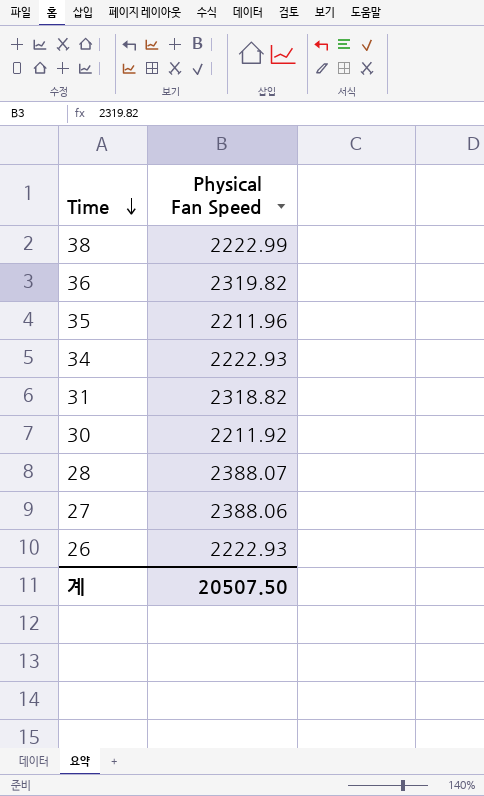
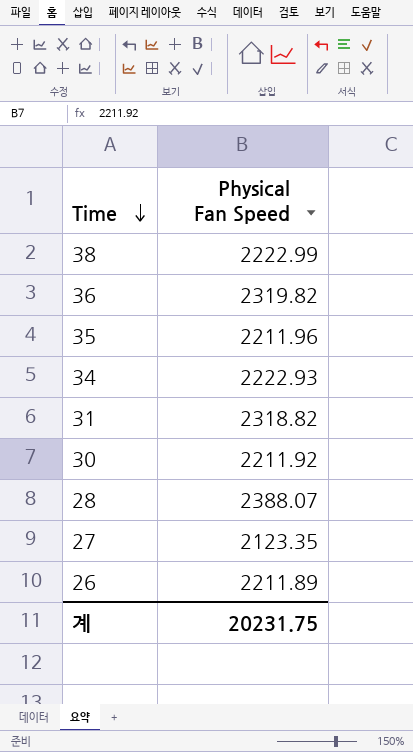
27 | Physical Fan Speed: 2388.06 -> 2123.35
26 | Physical Fan Speed: 2222.93 -> 2211.89
계 | Physical Fan Speed: 20507.50 -> 20231.75

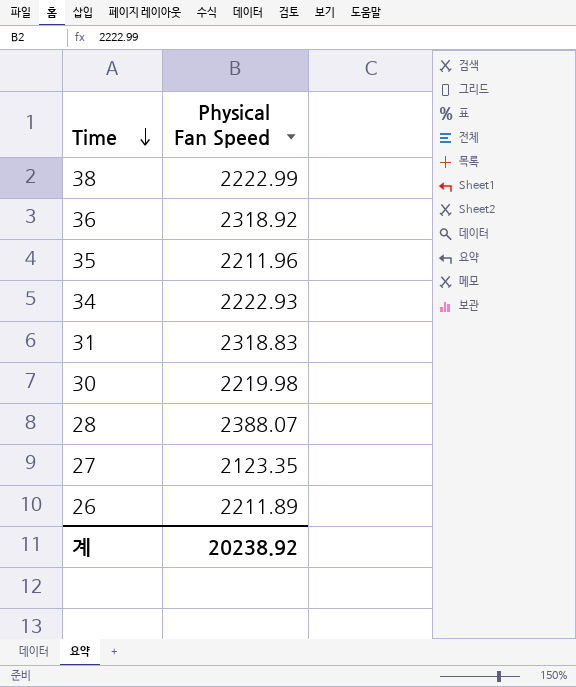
36 | Physical Fan Speed: 2319.82 -> 2318.92
31 | Physical Fan Speed: 2318.82 -> 2318.83
30 | Physical Fan Speed: 2211.92 -> 2219.98
계 | Physical Fan Speed: 20231.75 -> 20238.92

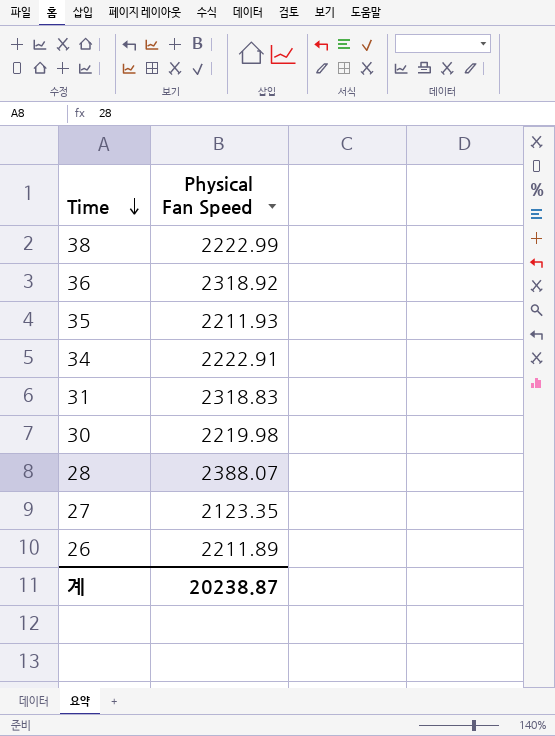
35 | Physical Fan Speed: 2211.96 -> 2211.93
34 | Physical Fan Speed: 2222.93 -> 2222.91
계 | Physical Fan Speed: 20238.92 -> 20238.87

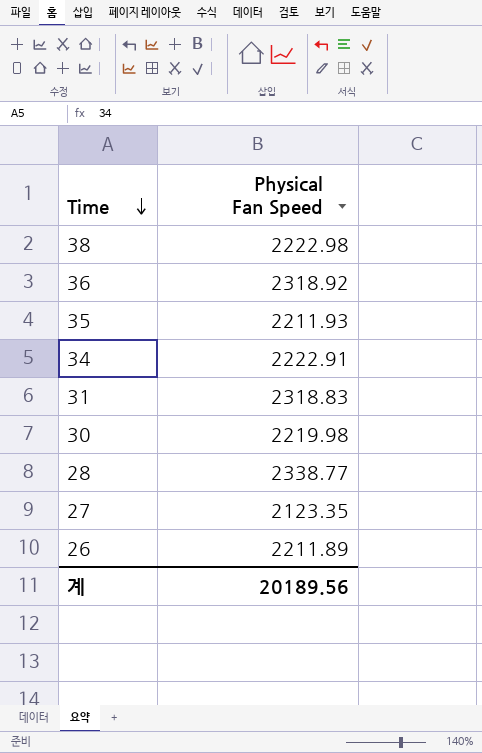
38 | Physical Fan Speed: 2222.99 -> 2222.98
28 | Physical Fan Speed: 2388.07 -> 2338.77
계 | Physical Fan Speed: 20238.87 -> 20189.56

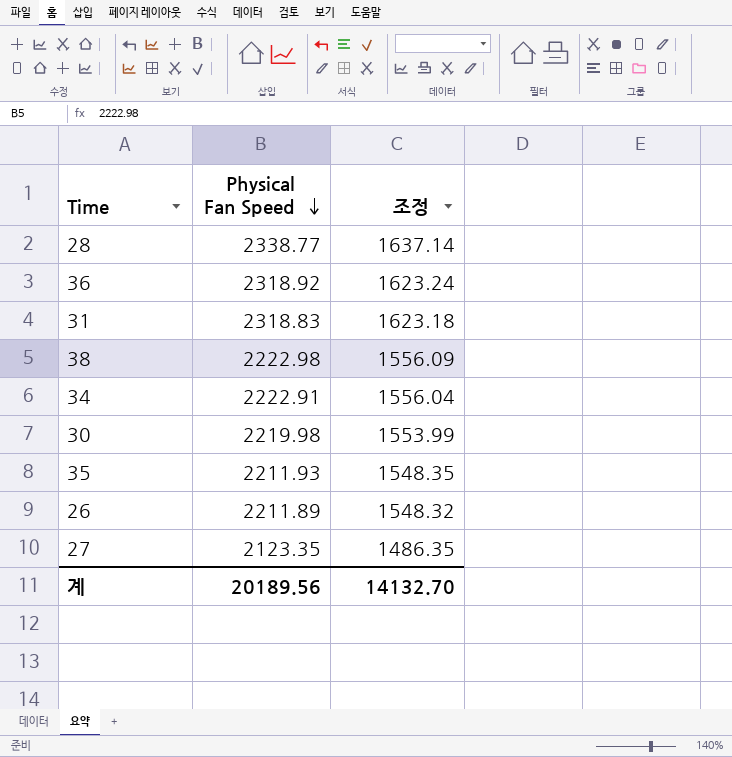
row order: Time descending -> Physical Fan Speed descending
column 조정 | formula: none -> [Physical Fan Speed] * 0.7

